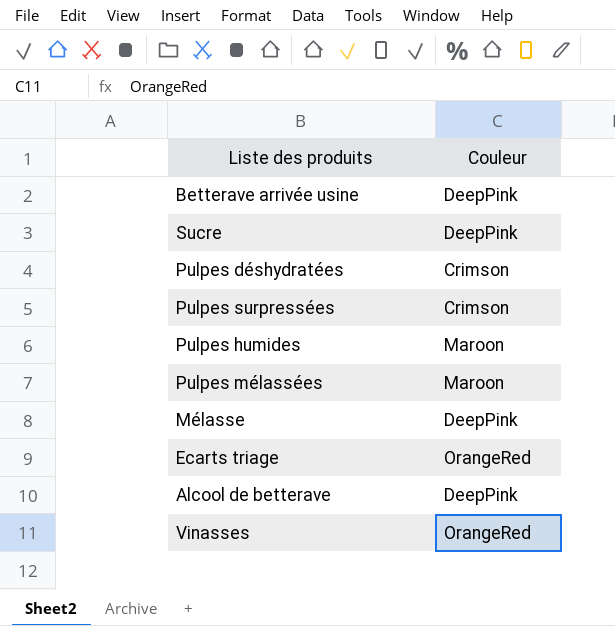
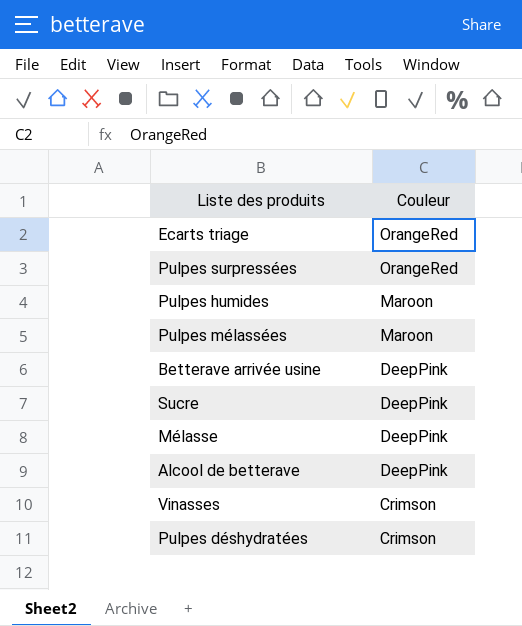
row order: none -> Couleur descending
Pulpes surpressées | Couleur: Crimson -> OrangeRed
Vinasses | Couleur: OrangeRed -> Crimson

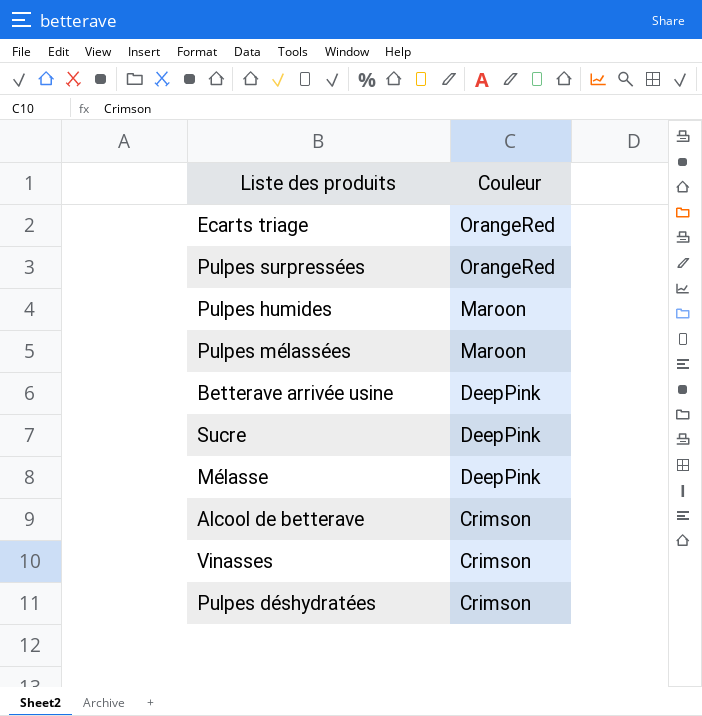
Alcool de betterave | Couleur: DeepPink -> Crimson

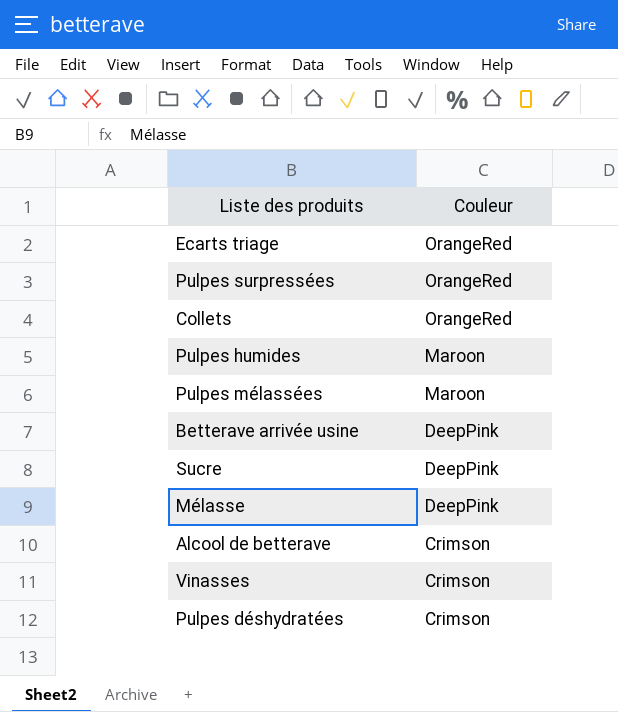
row Collets: none -> OrangeRed

